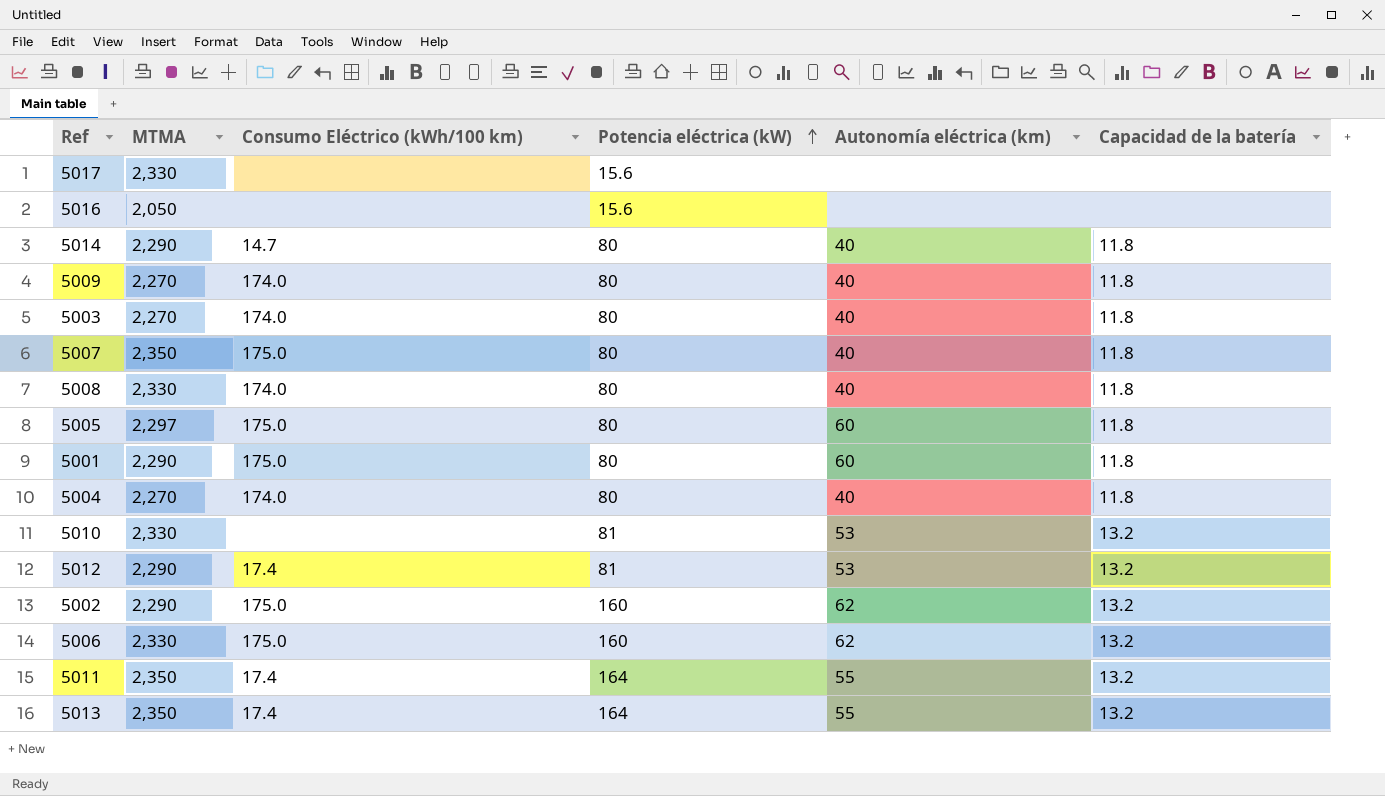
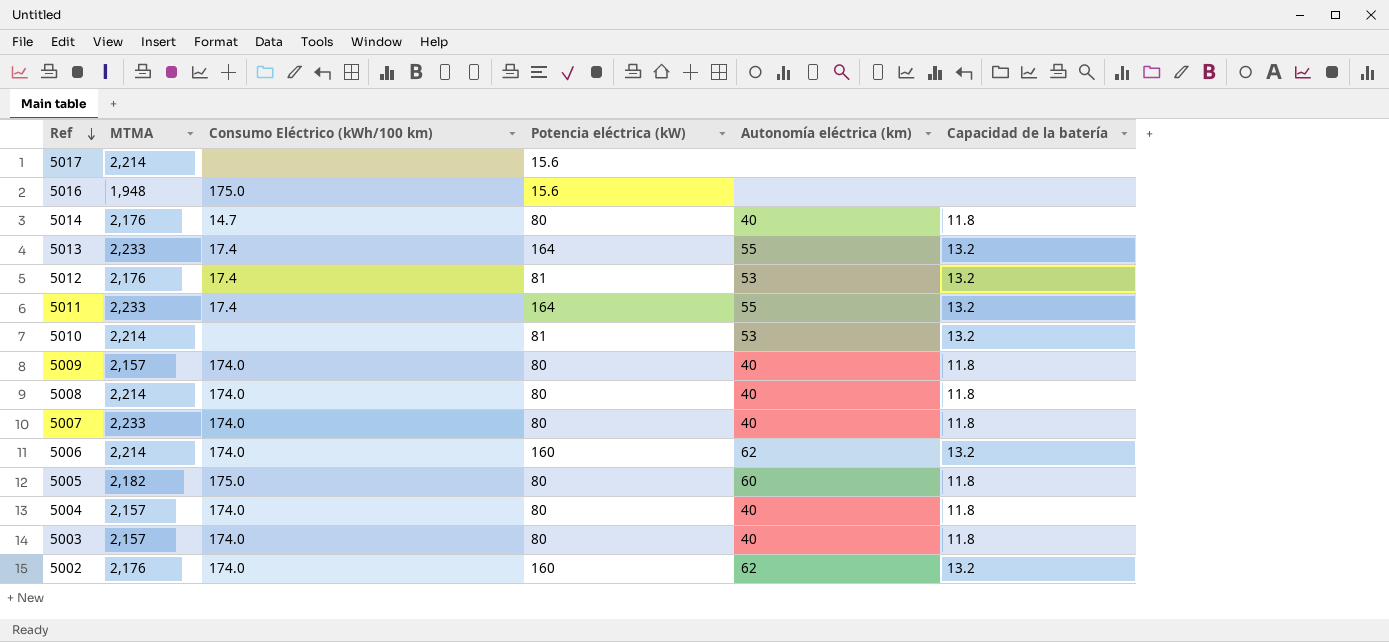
row order: Potencia eléctrica (kW) ascending -> Ref descending
row 5001: 2,290 | 175.0 | 80 | 60 | 11.8 -> none
5017 | MTMA: 2,330 -> 2,214
5016 | MTMA: 2,050 -> 1,948
5016 | Consumo Eléctrico (kWh/100 km): none -> 175.0
5014 | MTMA: 2,290 -> 2,176
5013 | MTMA: 2,350 -> 2,233
5012 | MTMA: 2,290 -> 2,176
5011 | MTMA: 2,350 -> 2,233
5010 | MTMA: 2,330 -> 2,214
5009 | MTMA: 2,270 -> 2,157
5008 | MTMA: 2,330 -> 2,214
5007 | MTMA: 2,350 -> 2,233
5007 | Consumo Eléctrico (kWh/100 km): 175.0 -> 174.0
5006 | MTMA: 2,330 -> 2,214
5006 | Consumo Eléctrico (kWh/100 km): 175.0 -> 174.0
5005 | MTMA: 2,297 -> 2,182
5004 | MTMA: 2,270 -> 2,157
5003 | MTMA: 2,270 -> 2,157
5002 | MTMA: 2,290 -> 2,176
5002 | Consumo Eléctrico (kWh/100 km): 175.0 -> 174.0

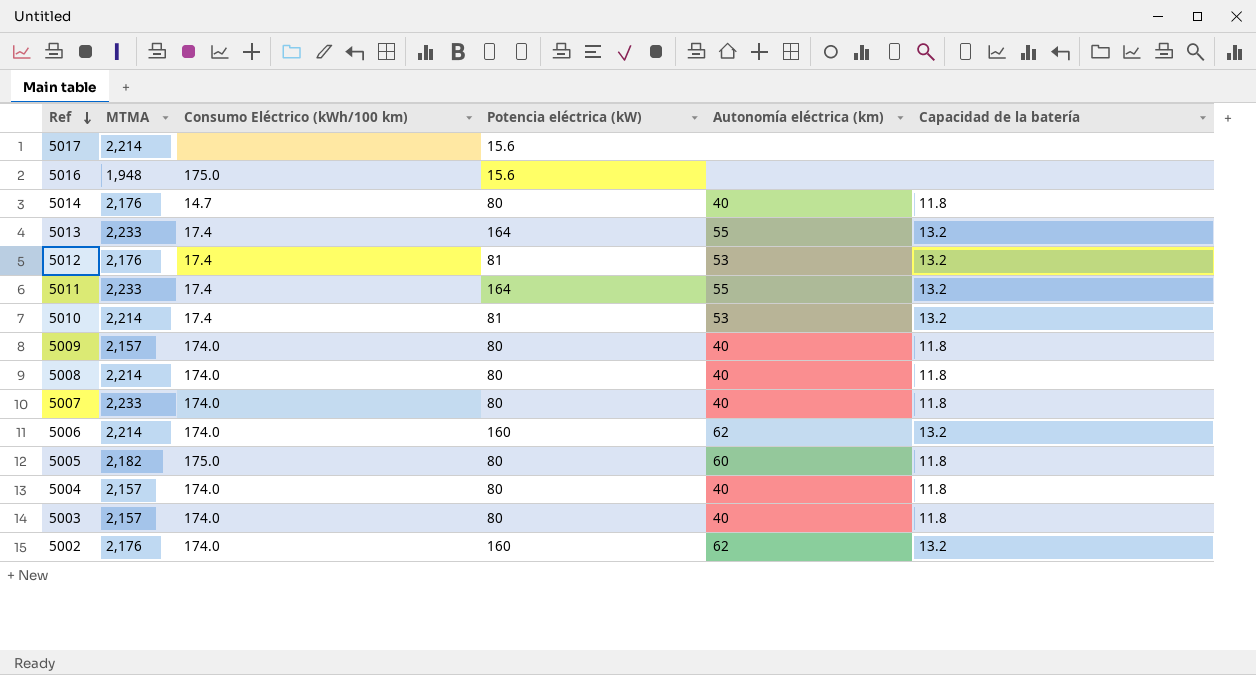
5010 | Consumo Eléctrico (kWh/100 km): none -> 17.4

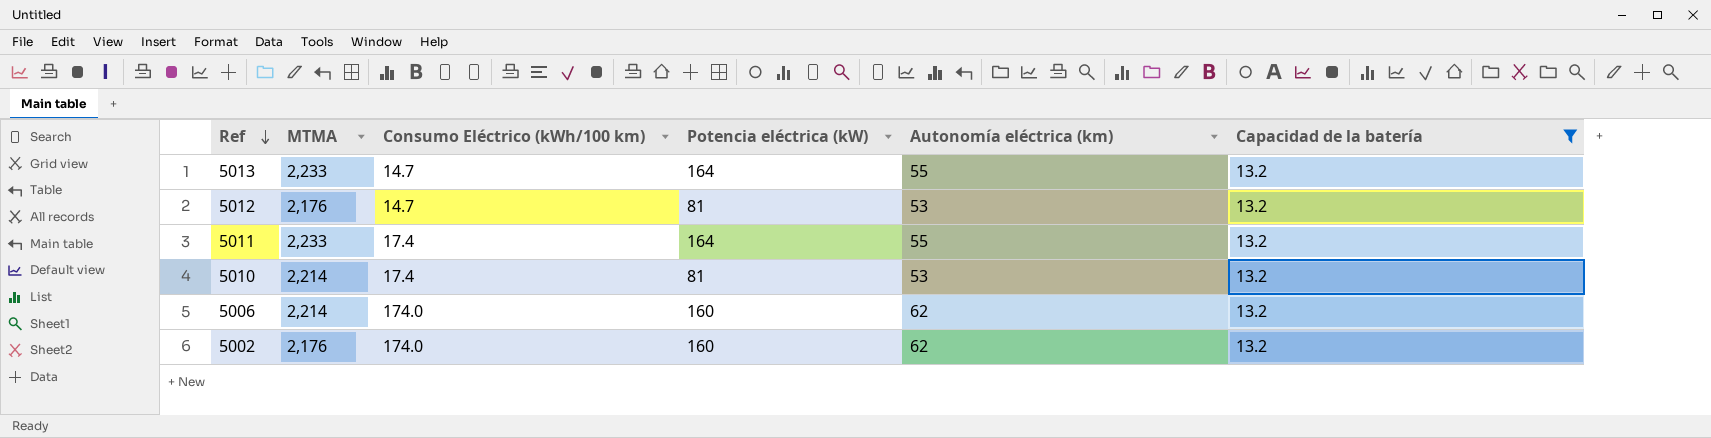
filter: none -> Capacidad de la batería = 13.2
5013 | Consumo Eléctrico (kWh/100 km): 17.4 -> 14.7
5012 | Consumo Eléctrico (kWh/100 km): 17.4 -> 14.7

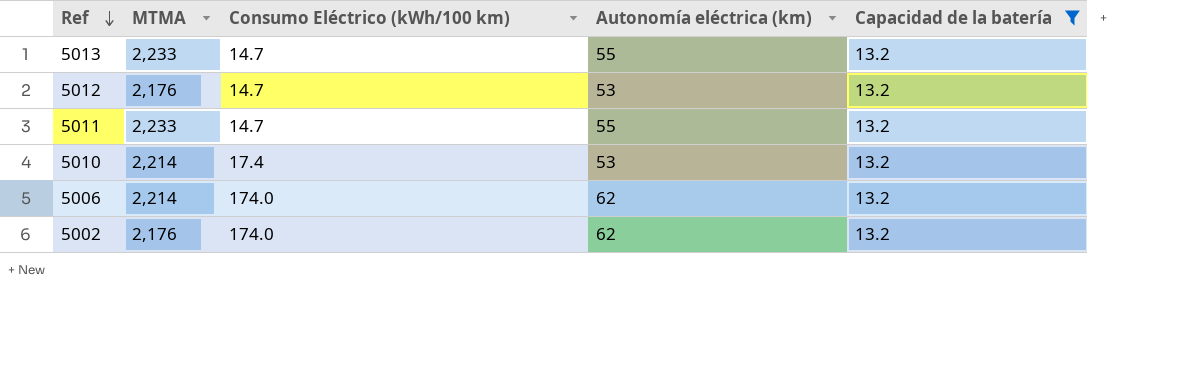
column Potencia eléctrica (kW) | position: 4 -> none
5011 | Consumo Eléctrico (kWh/100 km): 17.4 -> 14.7

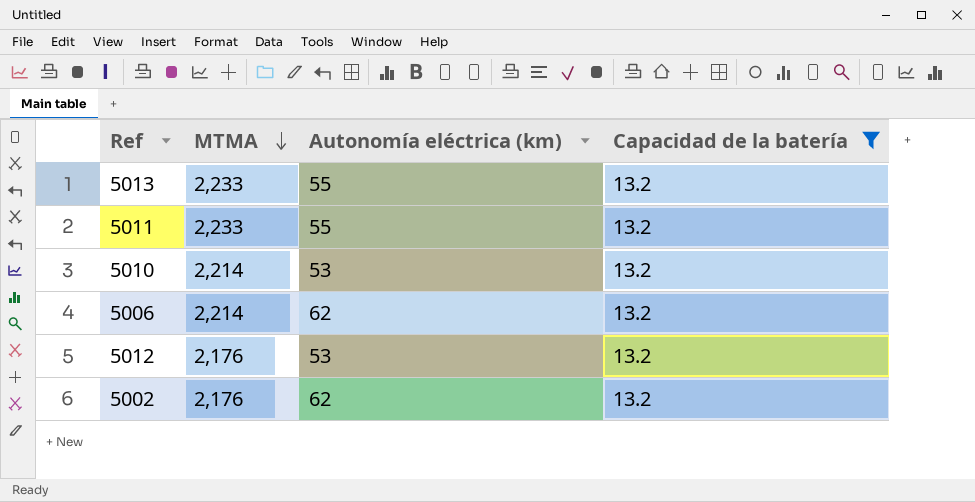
row order: Ref descending -> MTMA descending
column Consumo Eléctrico (kWh/100 km) | position: 3 -> none

